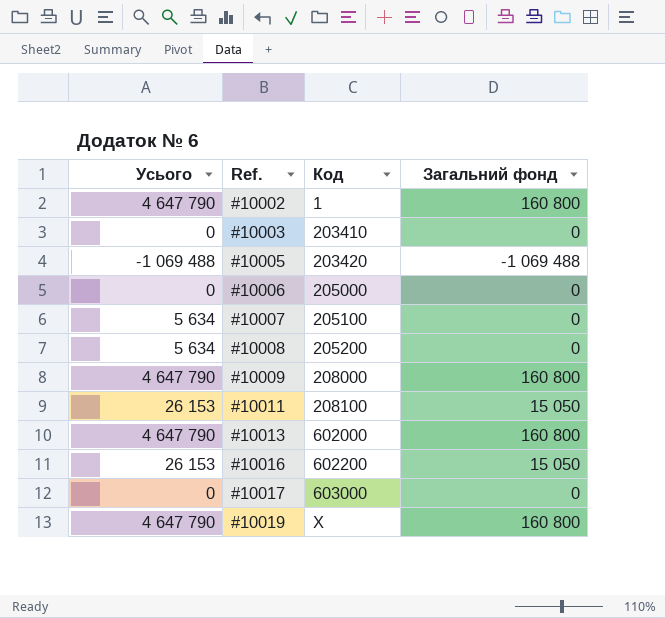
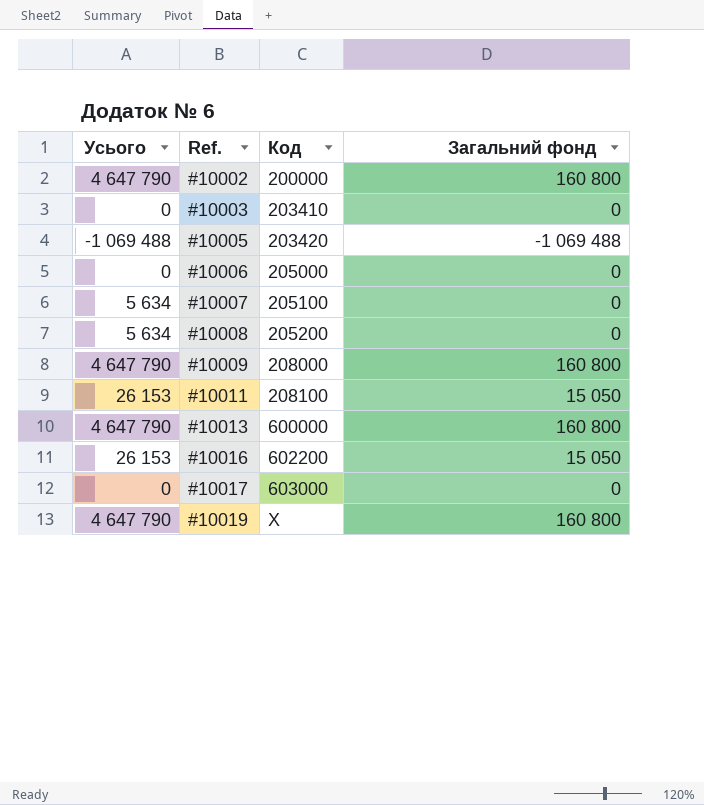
#10002 | Код: 1 -> 200000
#10013 | Код: 602000 -> 600000

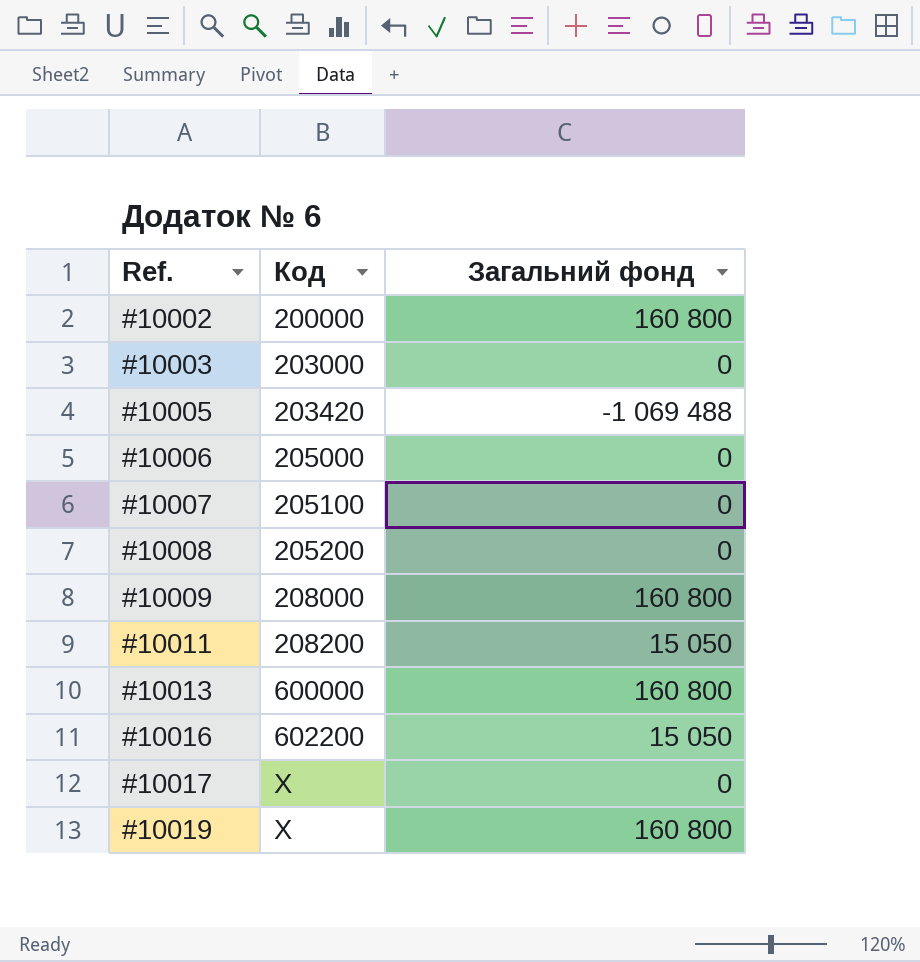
column Усього | position: 1 -> none
#10003 | Код: 203410 -> 203000
#10011 | Код: 208100 -> 208200
#10017 | Код: 603000 -> X

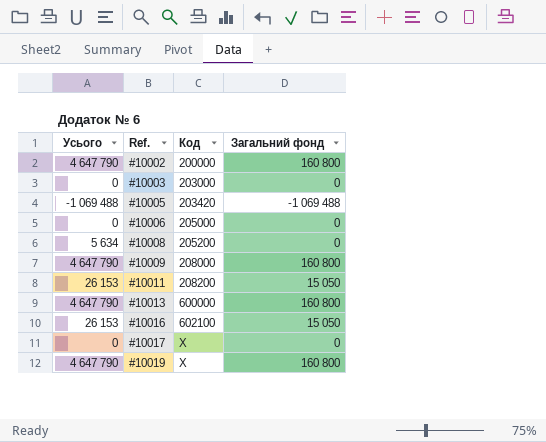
column Усього | position: none -> 1
row #10007: 205100 | 0 -> none
#10016 | Код: 602200 -> 602100

